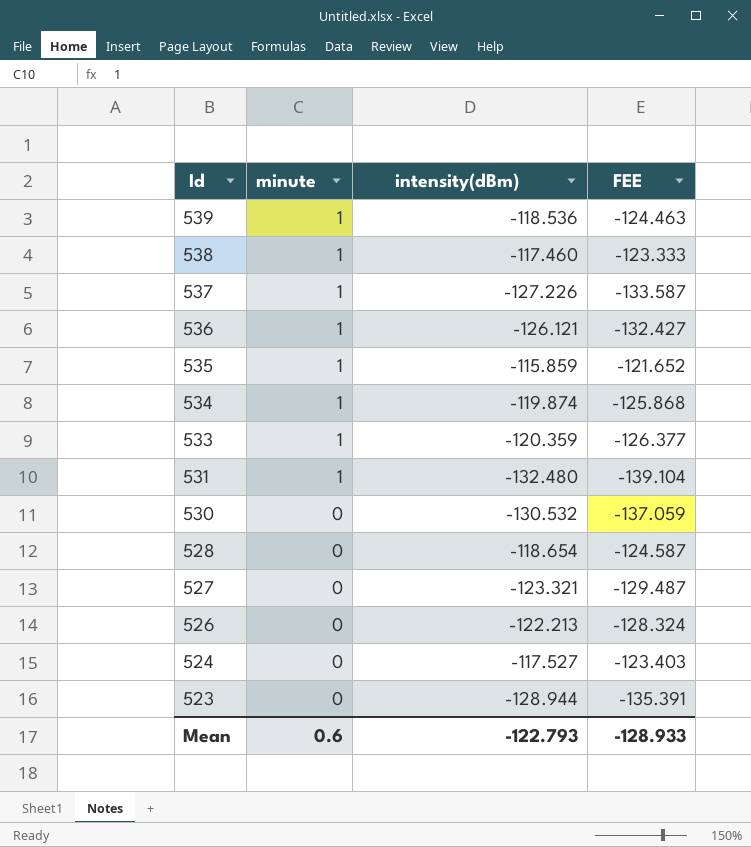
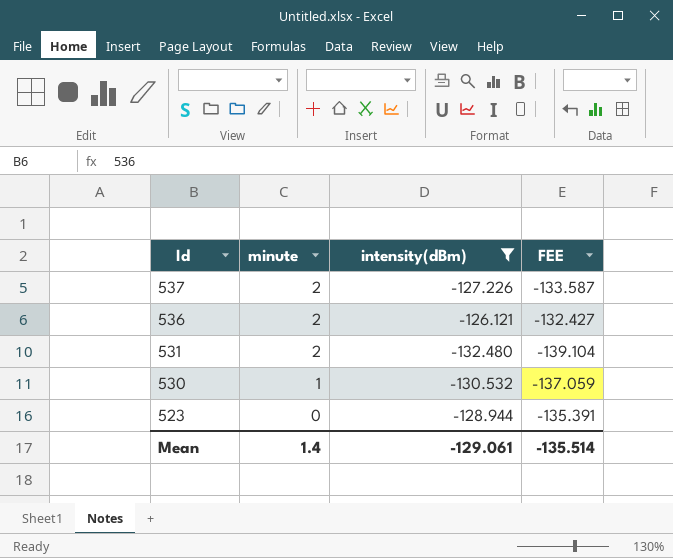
filter: none -> intensity(dBm) <= -126.121
537 | minute: 1 -> 2
536 | minute: 1 -> 2
531 | minute: 1 -> 2
530 | minute: 0 -> 1
Mean | minute: 0.6 -> 1.4
Mean | intensity(dBm): -122.793 -> -129.061
Mean | FEE: -128.933 -> -135.514

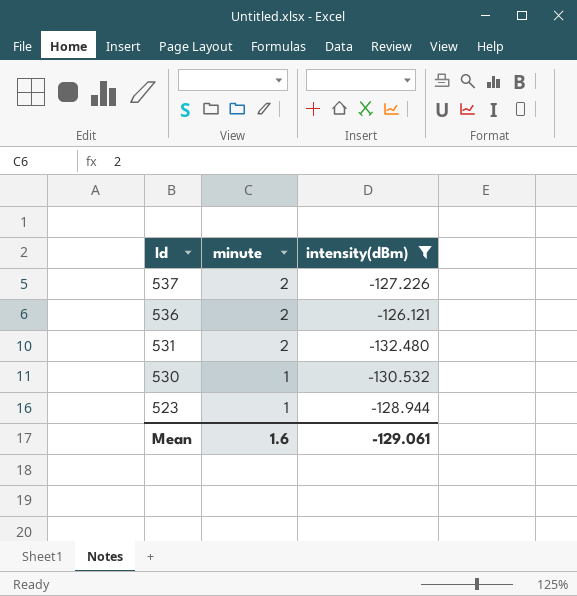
column FEE | formula: [intensity(dBm)] * 1.05 -> none
523 | minute: 0 -> 1
Mean | minute: 1.4 -> 1.6

